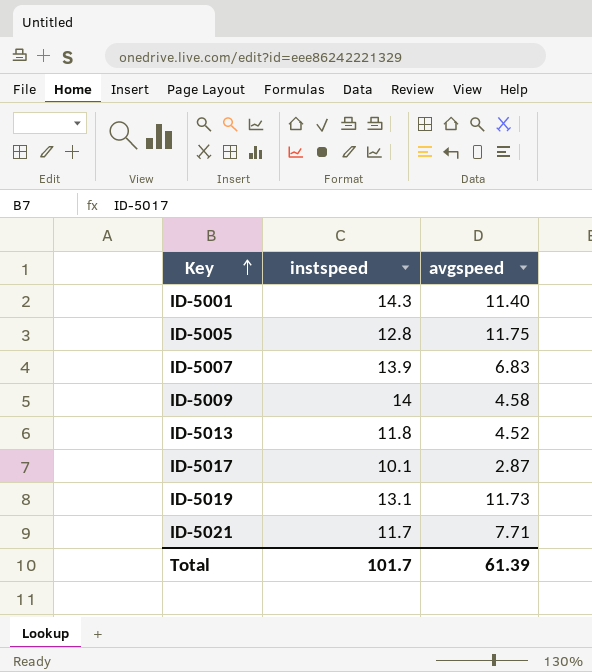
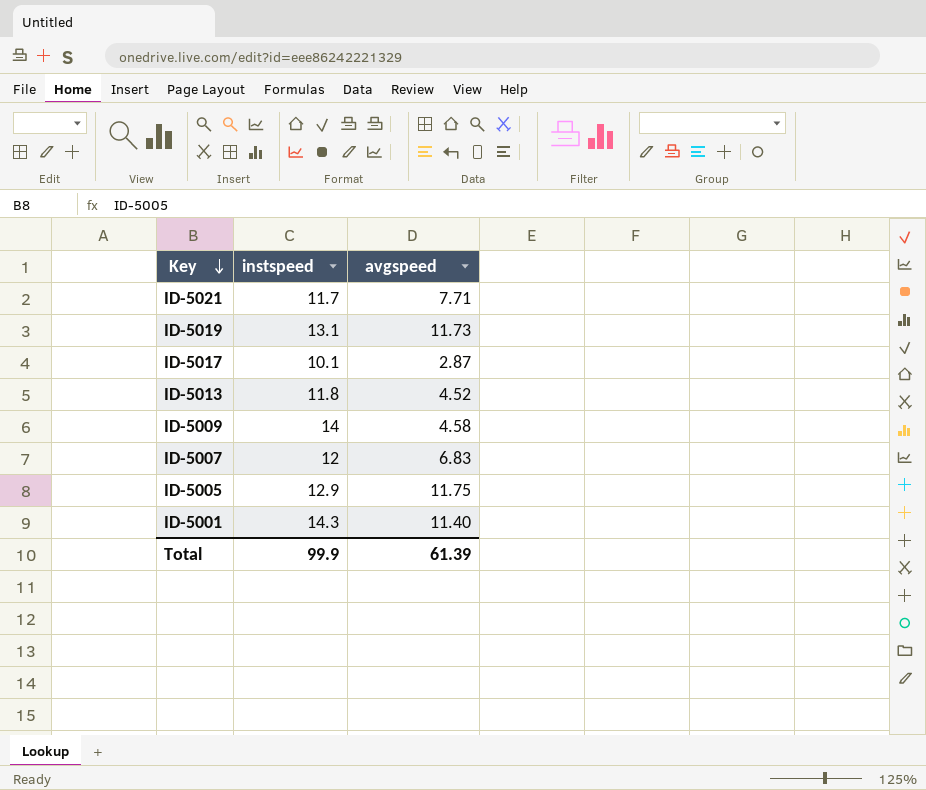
row order: Key ascending -> Key descending
ID-5007 | instspeed: 13.9 -> 12
ID-5005 | instspeed: 12.8 -> 12.9
Total | instspeed: 101.7 -> 99.9

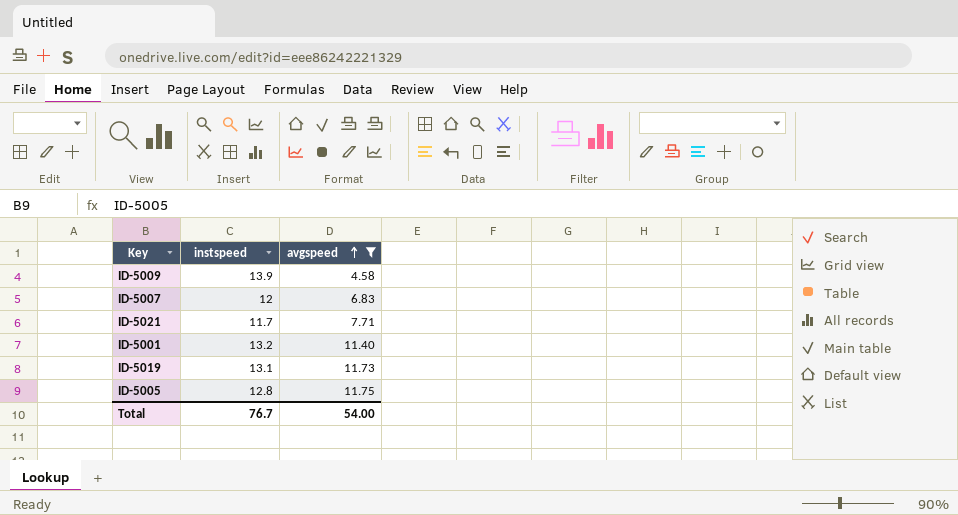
filter: none -> avgspeed >= 4.58
row order: Key descending -> avgspeed ascending
ID-5009 | instspeed: 14 -> 13.9
ID-5001 | instspeed: 14.3 -> 13.2
ID-5005 | instspeed: 12.9 -> 12.8
Total | instspeed: 99.9 -> 76.7
Total | avgspeed: 61.39 -> 54.00

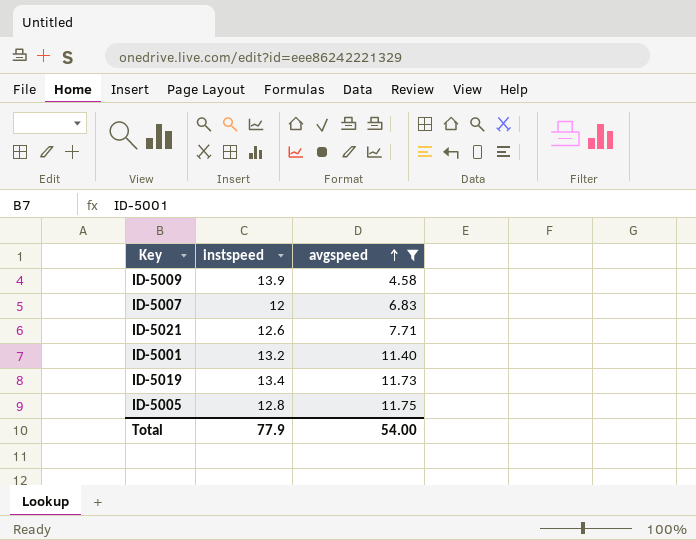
ID-5021 | instspeed: 11.7 -> 12.6
ID-5019 | instspeed: 13.1 -> 13.4
Total | instspeed: 76.7 -> 77.9

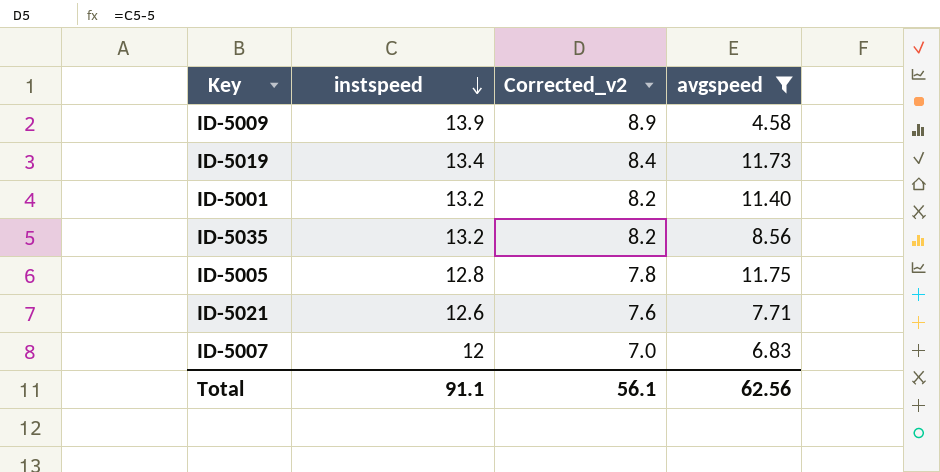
row order: avgspeed ascending -> instspeed descending
column Corrected_v2 | formula: none -> [instspeed] - 5
row ID-5035: none -> 13.2 | 8.2 | 8.56
Total | instspeed: 77.9 -> 91.1
Total | avgspeed: 54.00 -> 62.56

